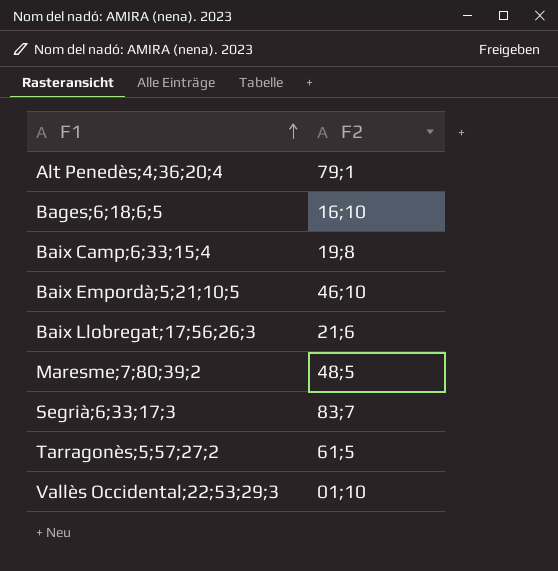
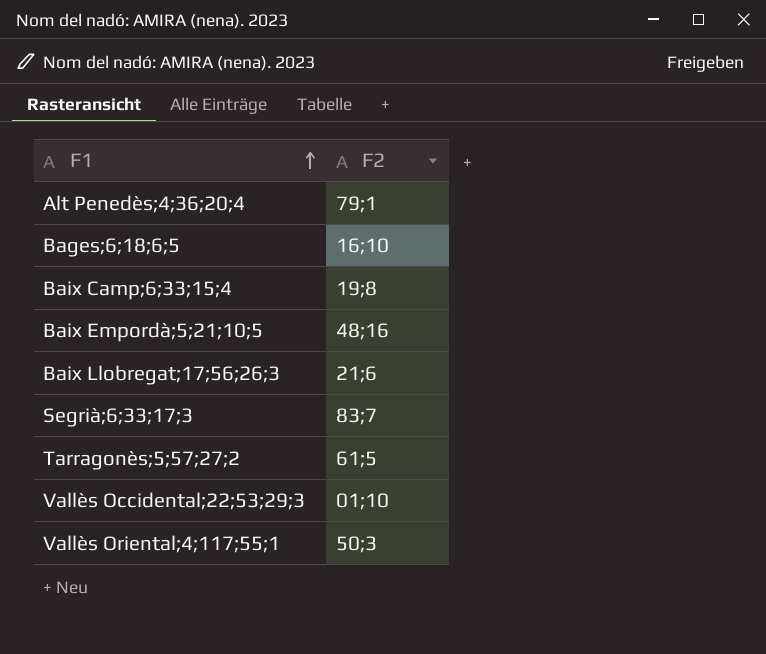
row Maresme;7;80;39;2: 48;5 -> none
Baix Empordà;5;21;10;5 | F2: 46;10 -> 48;16
row Vallès Oriental;4;117;55;1: none -> 50;3

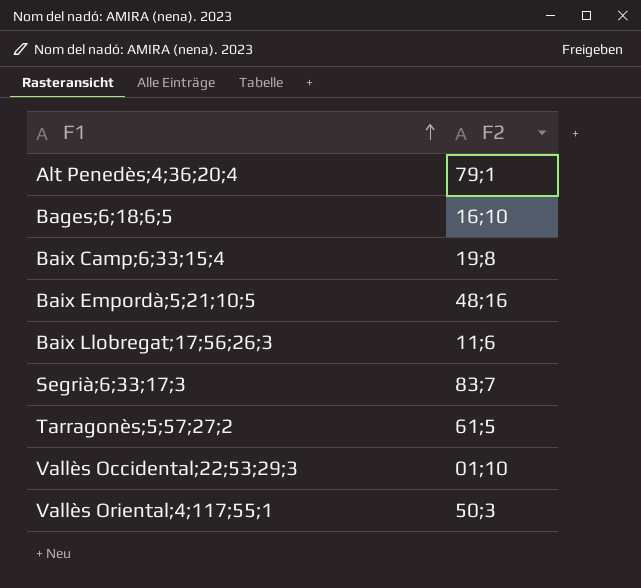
Baix Llobregat;17;56;26;3 | F2: 21;6 -> 11;6

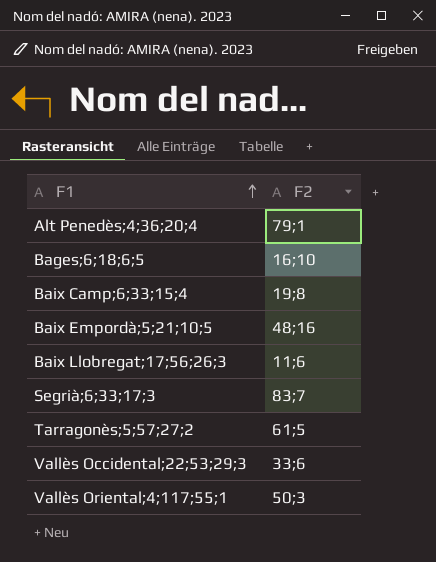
Vallès Occidental;22;53;29;3 | F2: 01;10 -> 33;6

